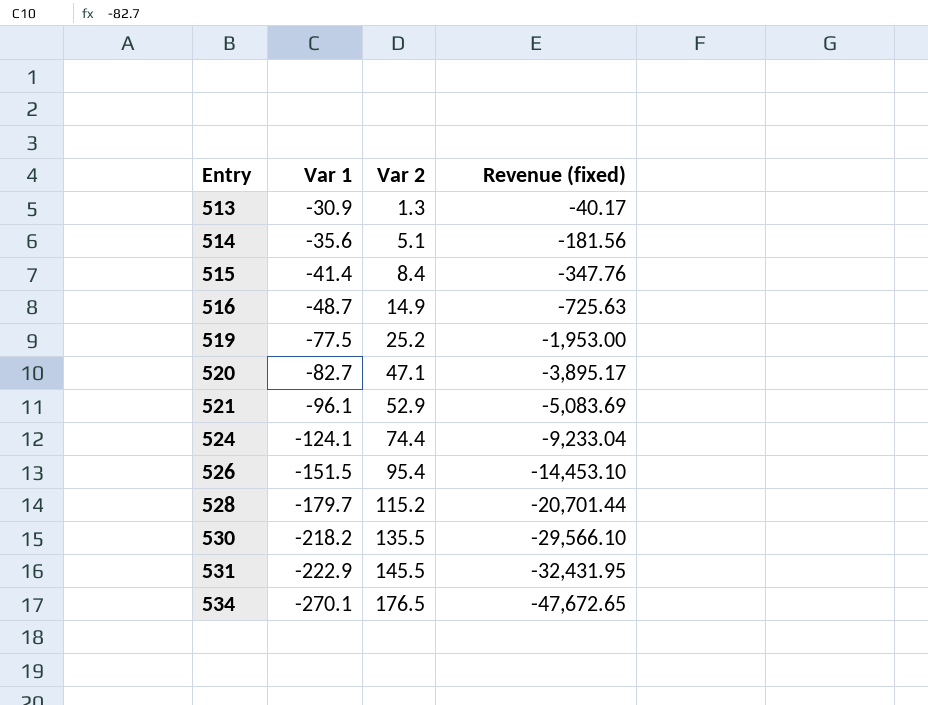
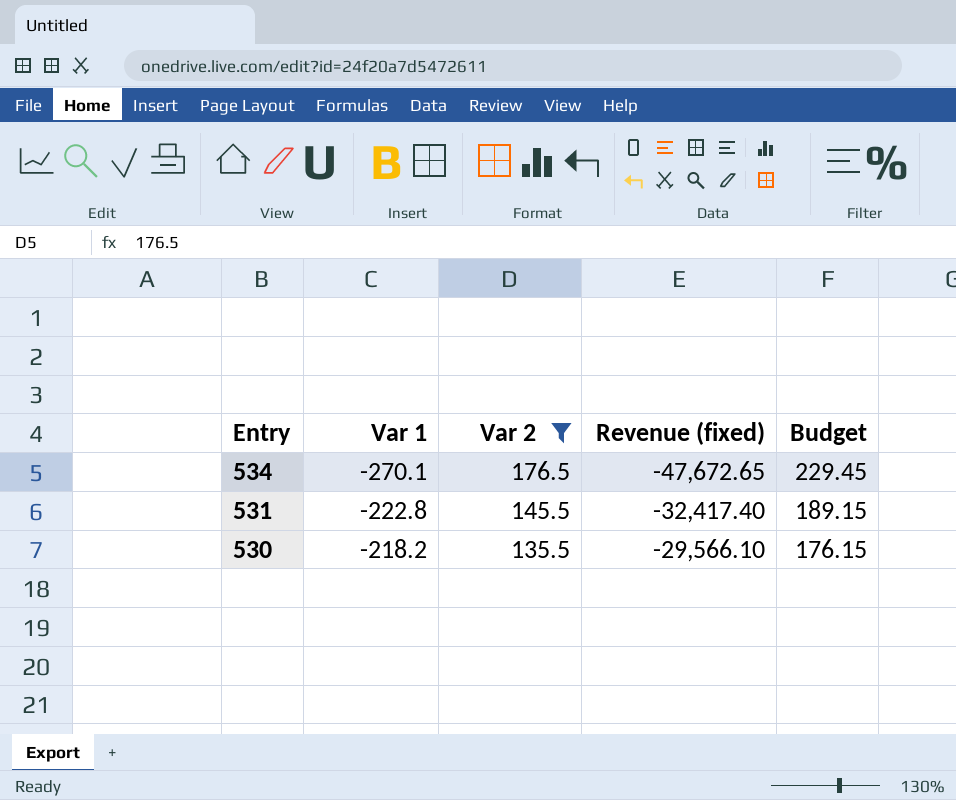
filter: none -> Var 2 >= 135.5
row order: Entry ascending -> Entry descending
column Budget | formula: none -> [Var 2] * 1.3
531 | Var 1: -222.9 -> -222.8
531 | Revenue (fixed): -32,431.95 -> -32,417.40

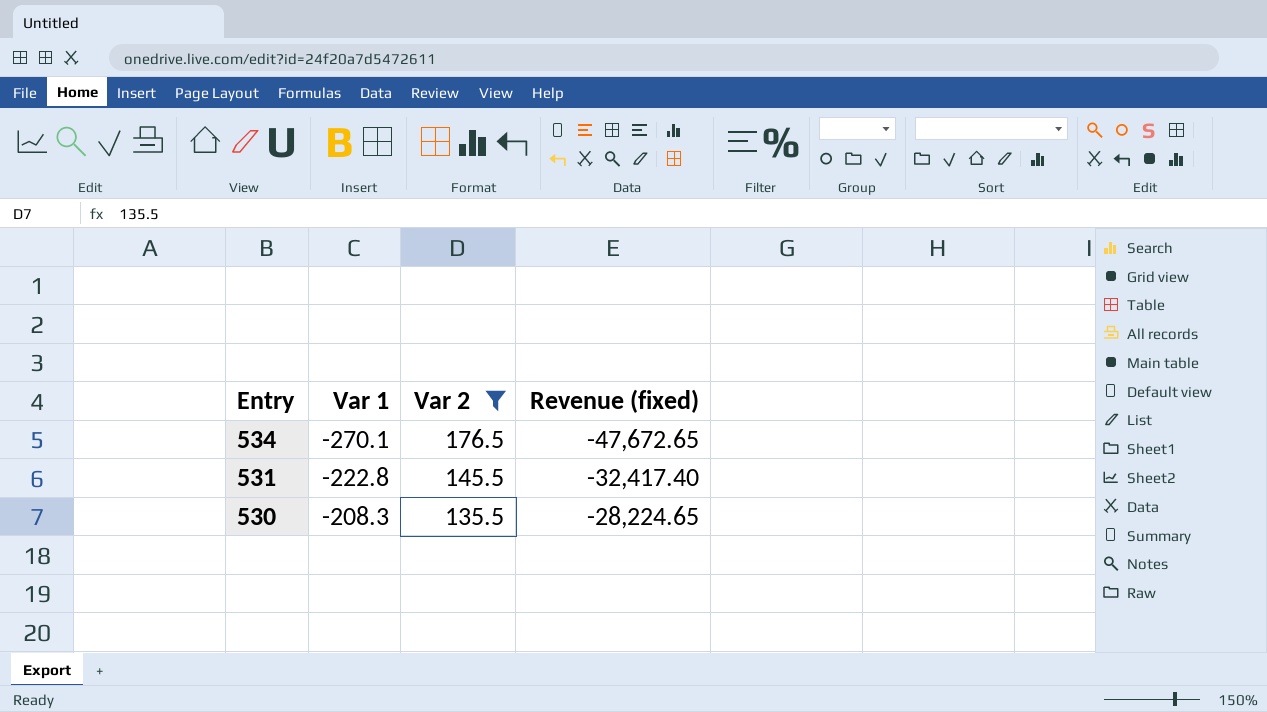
column Budget | formula: [Var 2] * 1.3 -> none
530 | Var 1: -218.2 -> -208.3
530 | Revenue (fixed): -29,566.10 -> -28,224.65

